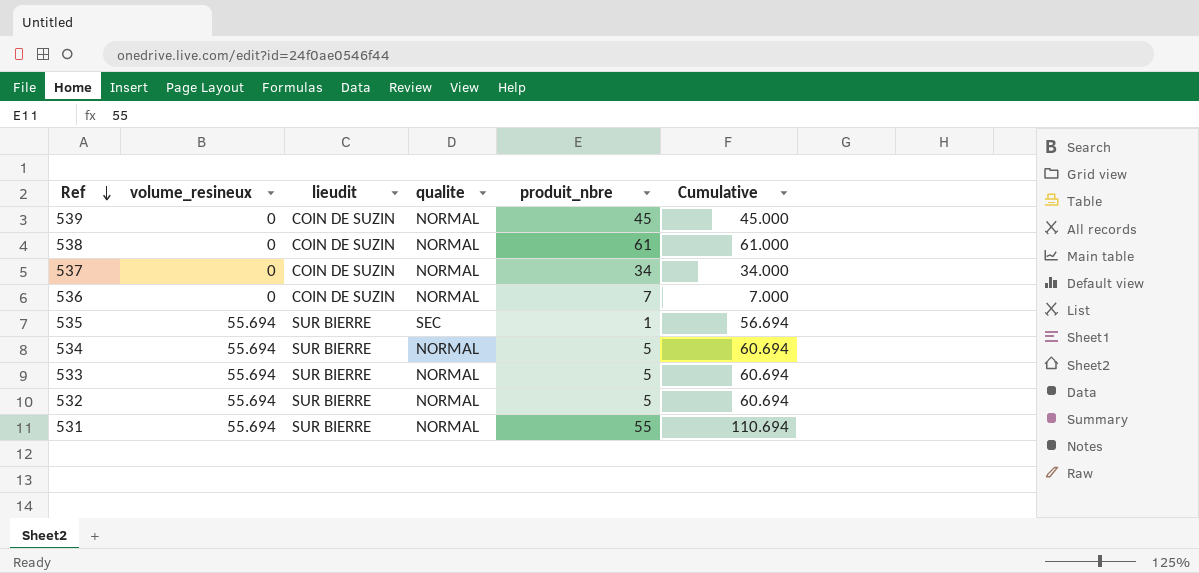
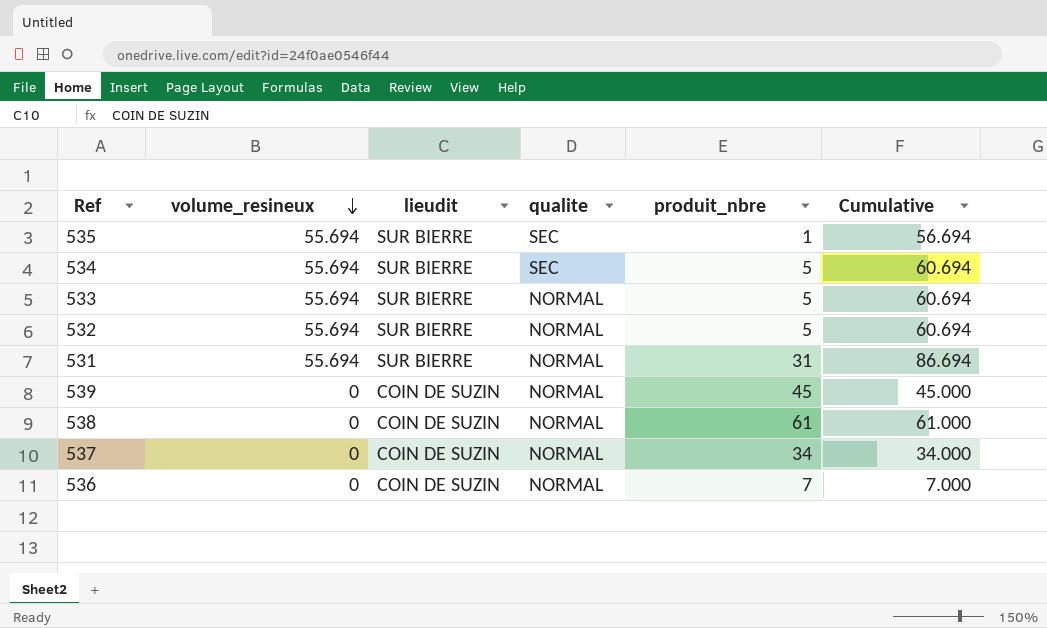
row order: Ref descending -> volume_resineux descending
534 | qualite: NORMAL -> SEC
531 | produit_nbre: 55 -> 31
531 | Cumulative: 110.694 -> 86.694

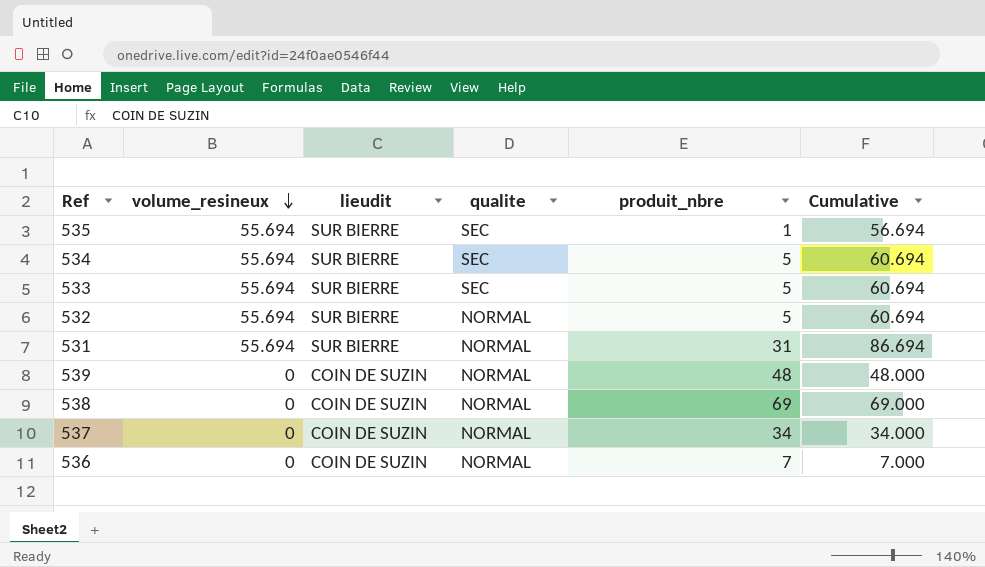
533 | qualite: NORMAL -> SEC
539 | produit_nbre: 45 -> 48
539 | Cumulative: 45.000 -> 48.000
538 | produit_nbre: 61 -> 69
538 | Cumulative: 61.000 -> 69.000

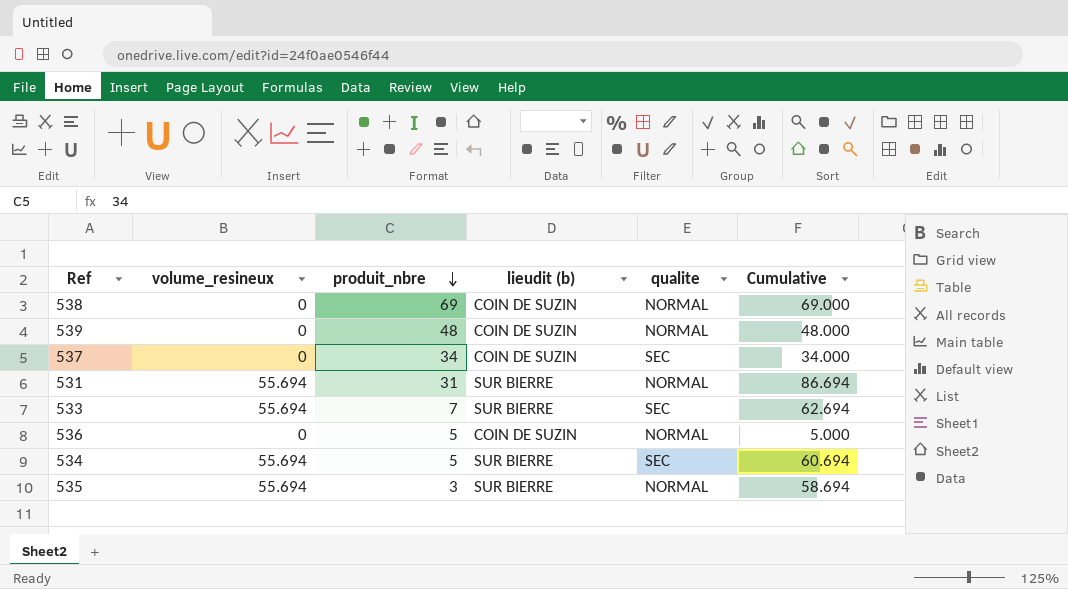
row order: volume_resineux descending -> produit_nbre descending
column produit_nbre | position: 5 -> 3
column name: lieudit -> lieudit (b)
row 532: 55.694 | SUR BIERRE | NORMAL | 5 | 60.694 -> none
537 | qualite: NORMAL -> SEC
533 | produit_nbre: 5 -> 7
533 | Cumulative: 60.694 -> 62.694
536 | produit_nbre: 7 -> 5
536 | Cumulative: 7.000 -> 5.000
535 | produit_nbre: 1 -> 3
535 | qualite: SEC -> NORMAL
535 | Cumulative: 56.694 -> 58.694

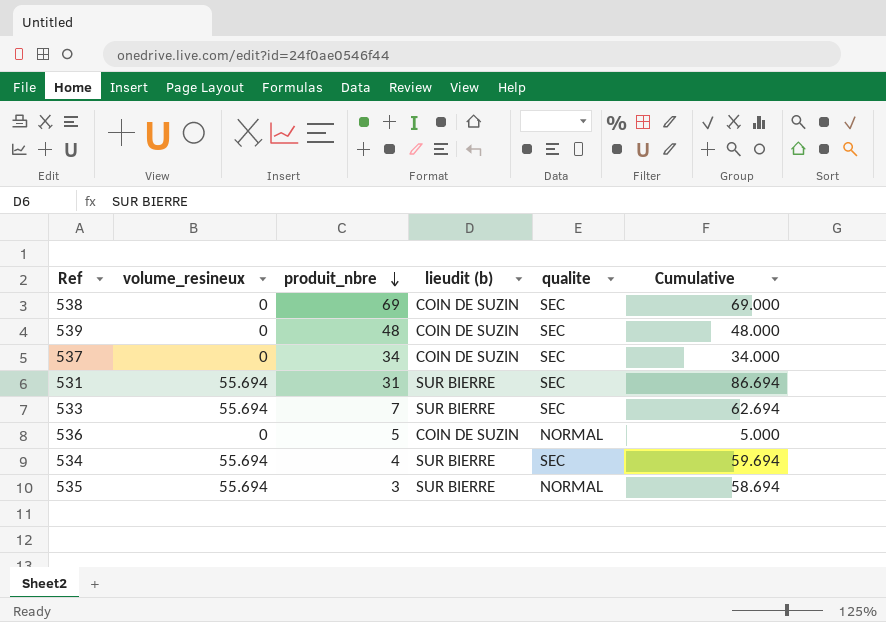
538 | qualite: NORMAL -> SEC
539 | qualite: NORMAL -> SEC
531 | qualite: NORMAL -> SEC
534 | produit_nbre: 5 -> 4
534 | Cumulative: 60.694 -> 59.694

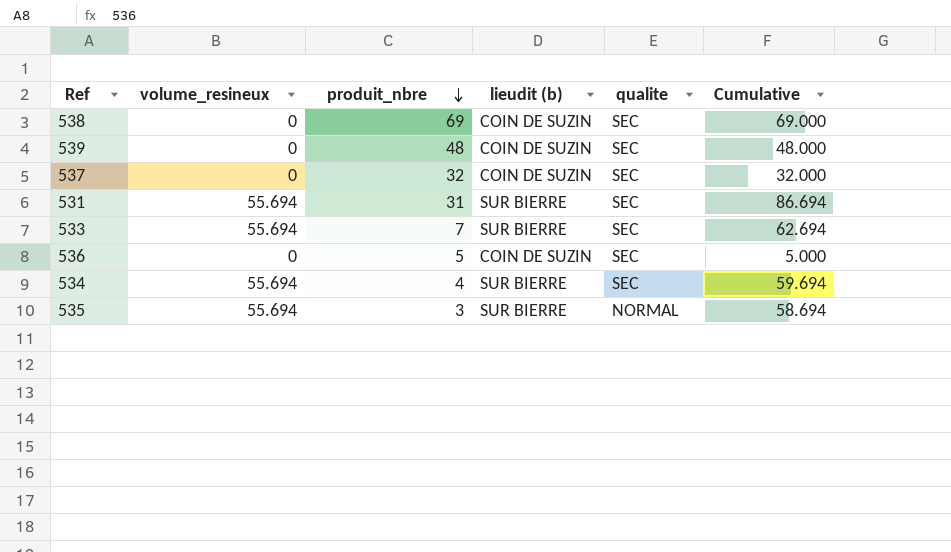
537 | produit_nbre: 34 -> 32
537 | Cumulative: 34.000 -> 32.000
536 | qualite: NORMAL -> SEC

